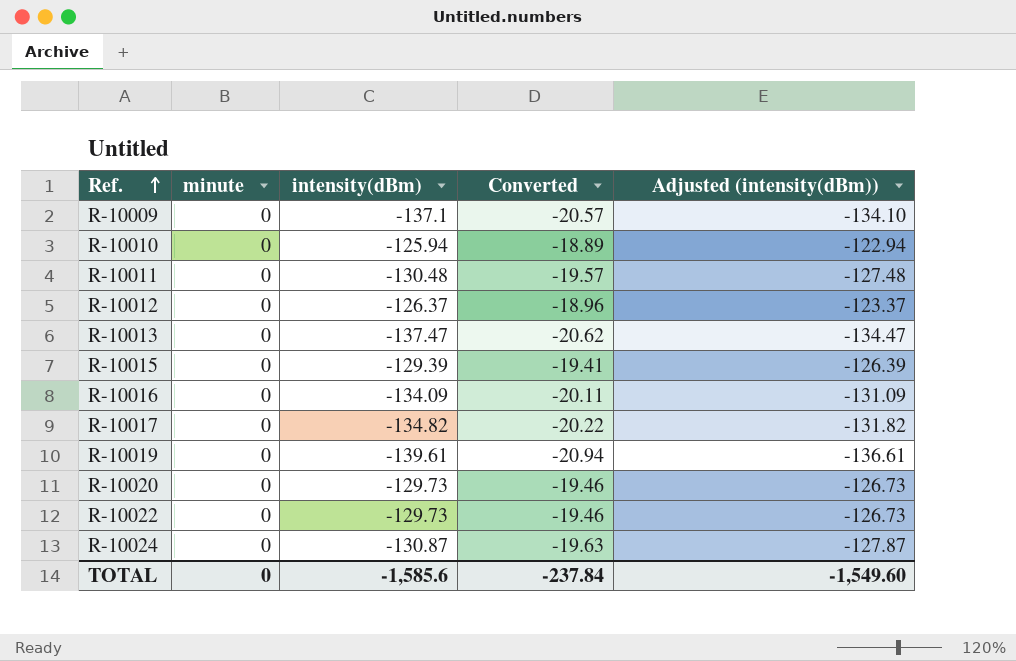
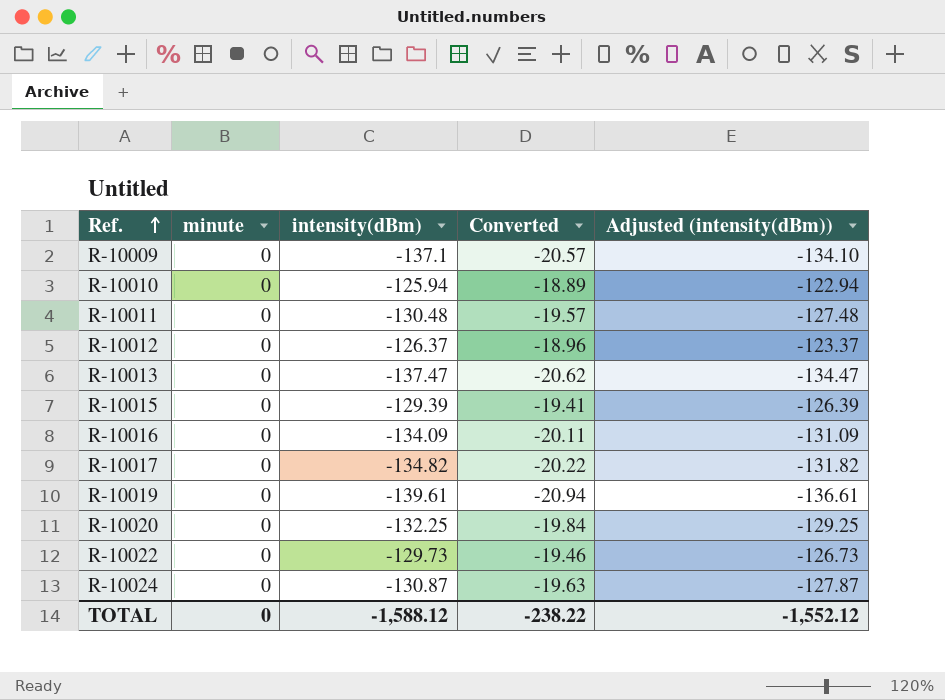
R-10020 | intensity(dBm): -129.73 -> -132.25
R-10020 | Converted: -19.46 -> -19.84
R-10020 | Adjusted (intensity(dBm)): -126.73 -> -129.25
TOTAL | intensity(dBm): -1,585.6 -> -1,588.12
TOTAL | Converted: -237.84 -> -238.22
TOTAL | Adjusted (intensity(dBm)): -1,549.60 -> -1,552.12

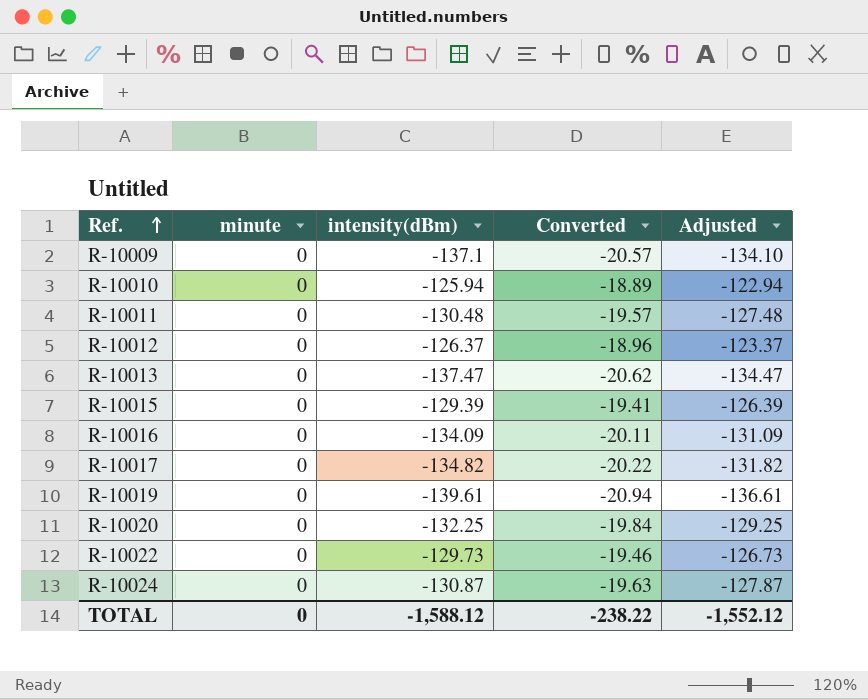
column name: Adjusted (intensity(dBm)) -> Adjusted

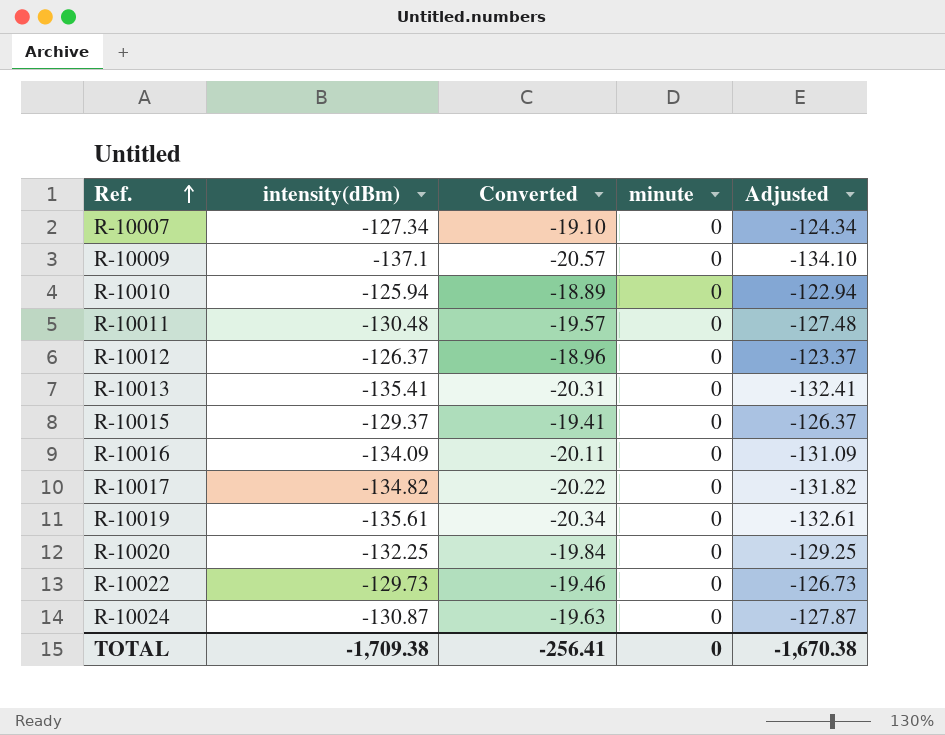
column minute | position: 2 -> 4
row R-10007: none -> -127.34 | -19.10 | 0 | -124.34
R-10013 | intensity(dBm): -137.47 -> -135.41
R-10013 | Converted: -20.62 -> -20.31
R-10013 | Adjusted: -134.47 -> -132.41
R-10015 | intensity(dBm): -129.39 -> -129.37
R-10015 | Adjusted: -126.39 -> -126.37
R-10019 | intensity(dBm): -139.61 -> -135.61
R-10019 | Converted: -20.94 -> -20.34
R-10019 | Adjusted: -136.61 -> -132.61
TOTAL | intensity(dBm): -1,588.12 -> -1,709.38
TOTAL | Converted: -238.22 -> -256.41
TOTAL | Adjusted: -1,552.12 -> -1,670.38

